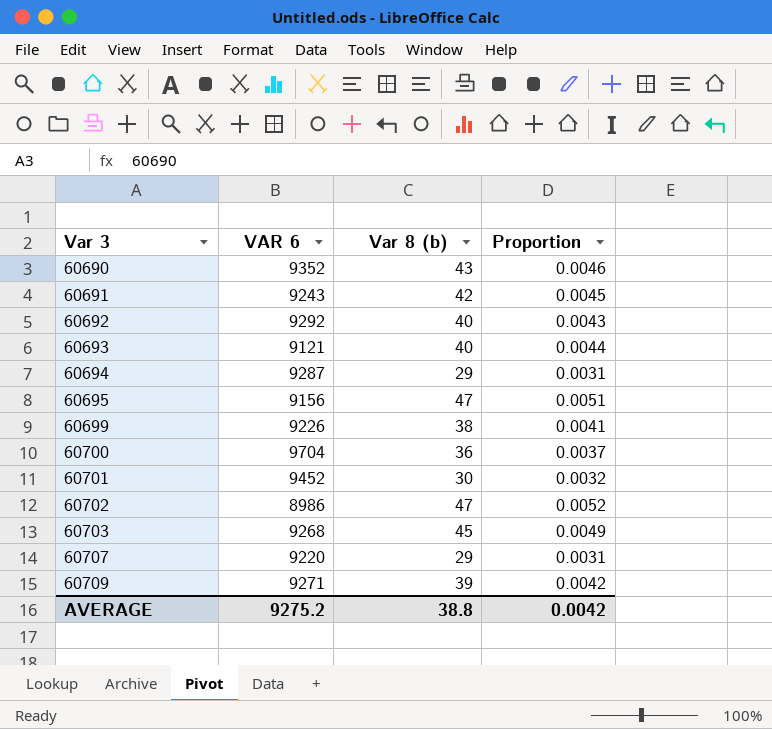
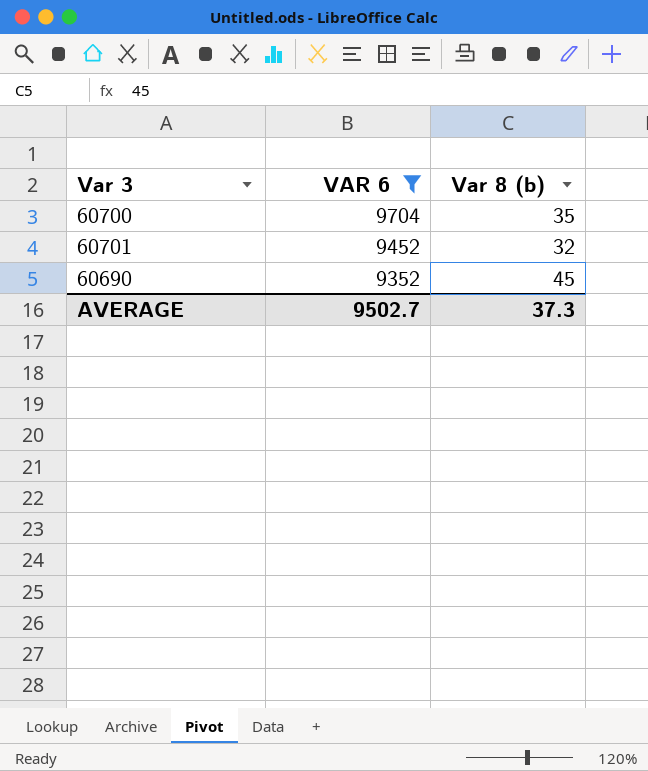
filter: none -> VAR 6 >= 9352
row order: Var 3 ascending -> VAR 6 descending
column Proportion | formula: [Var 8 (b)] / [VAR 6] -> none
60700 | Var 8 (b): 36 -> 35
60701 | Var 8 (b): 30 -> 32
60690 | Var 8 (b): 43 -> 45
AVERAGE | VAR 6: 9275.2 -> 9502.7
AVERAGE | Var 8 (b): 38.8 -> 37.3

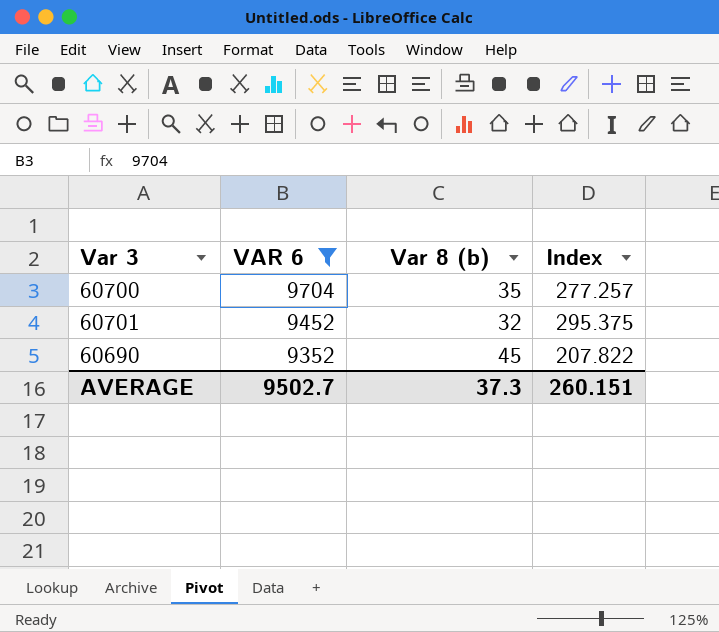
column Index | formula: none -> [VAR 6] / [Var 8 (b)]

